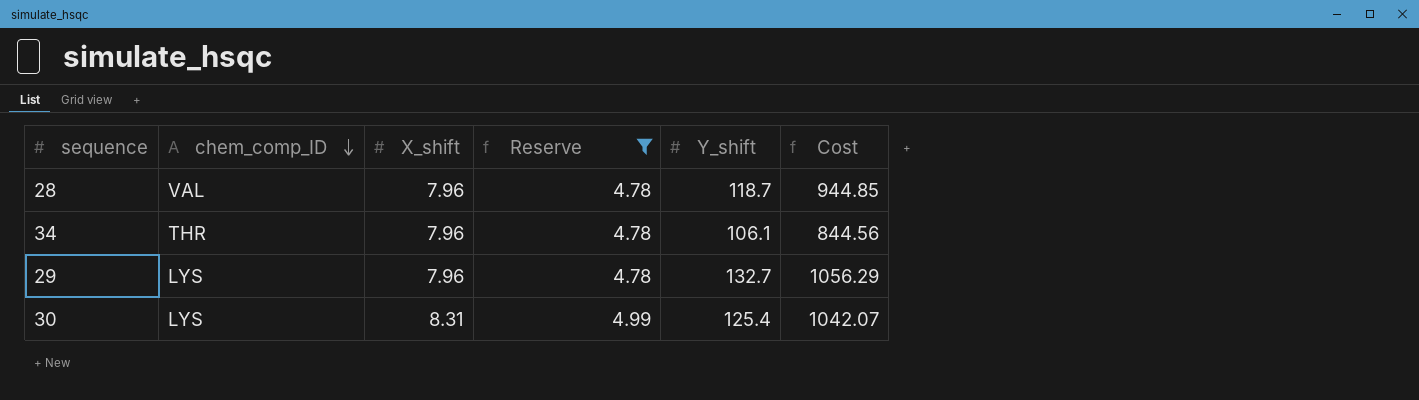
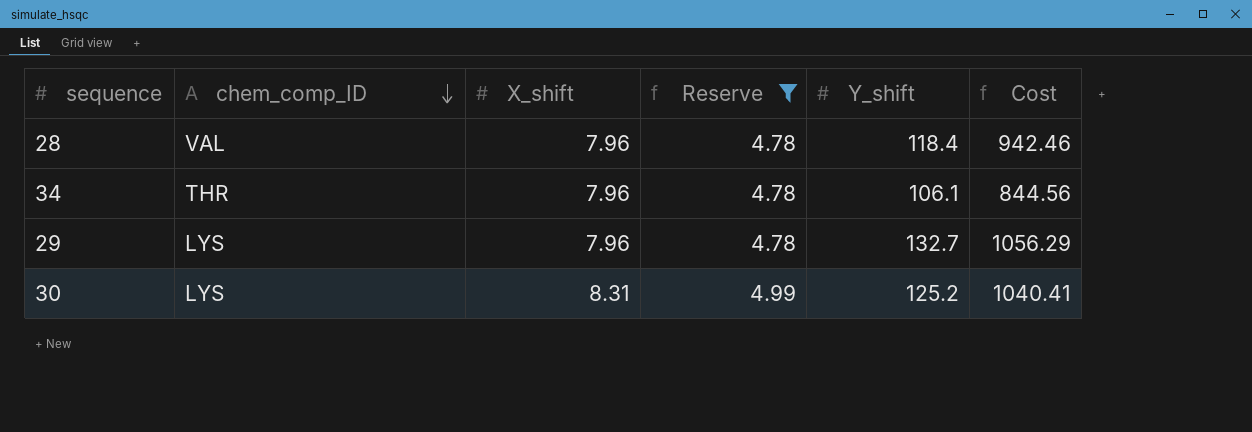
28 | Y_shift: 118.7 -> 118.4
28 | Cost: 944.85 -> 942.46
30 | Y_shift: 125.4 -> 125.2
30 | Cost: 1042.07 -> 1040.41

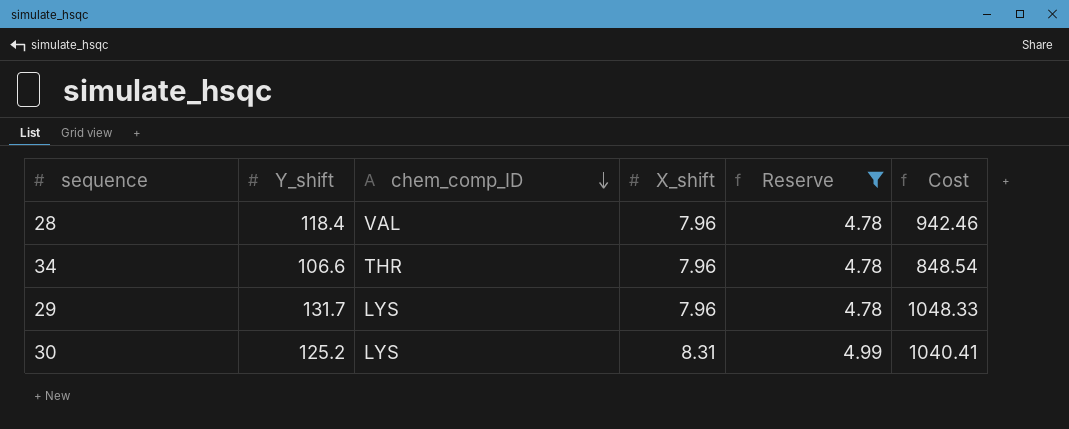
column Y_shift | position: 5 -> 2
34 | Y_shift: 106.1 -> 106.6
34 | Cost: 844.56 -> 848.54
29 | Y_shift: 132.7 -> 131.7
29 | Cost: 1056.29 -> 1048.33

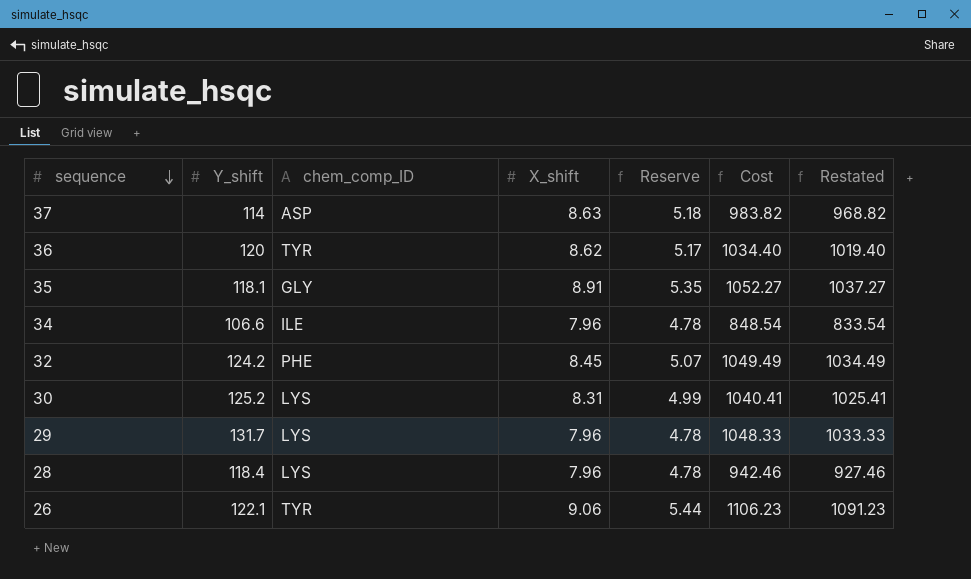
filter: Reserve <= 4.99 -> none
row order: chem_comp_ID descending -> sequence descending
column Restated | formula: none -> [Cost] - 15
34 | chem_comp_ID: THR -> ILE
28 | chem_comp_ID: VAL -> LYS

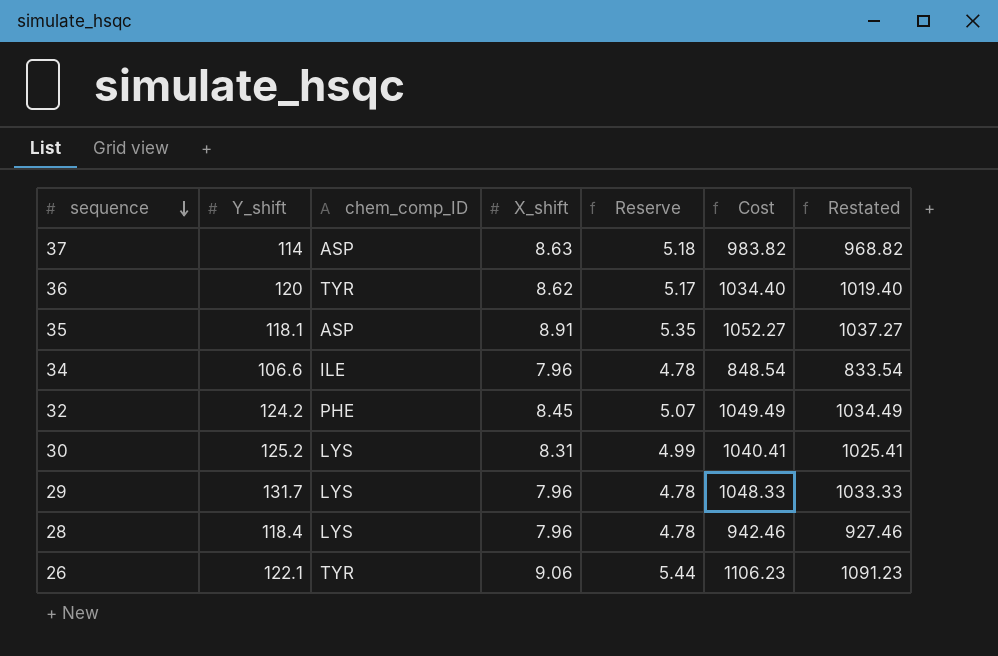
35 | chem_comp_ID: GLY -> ASP

